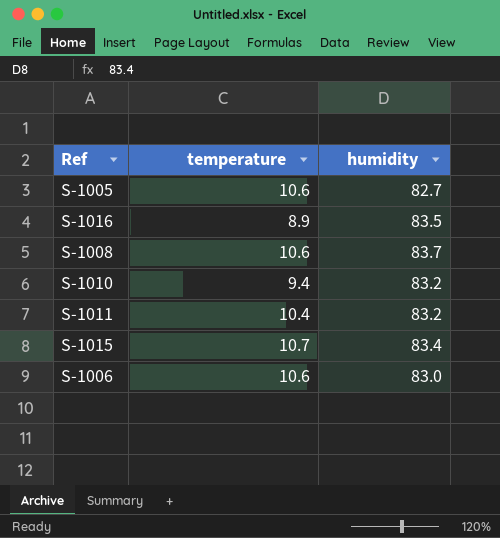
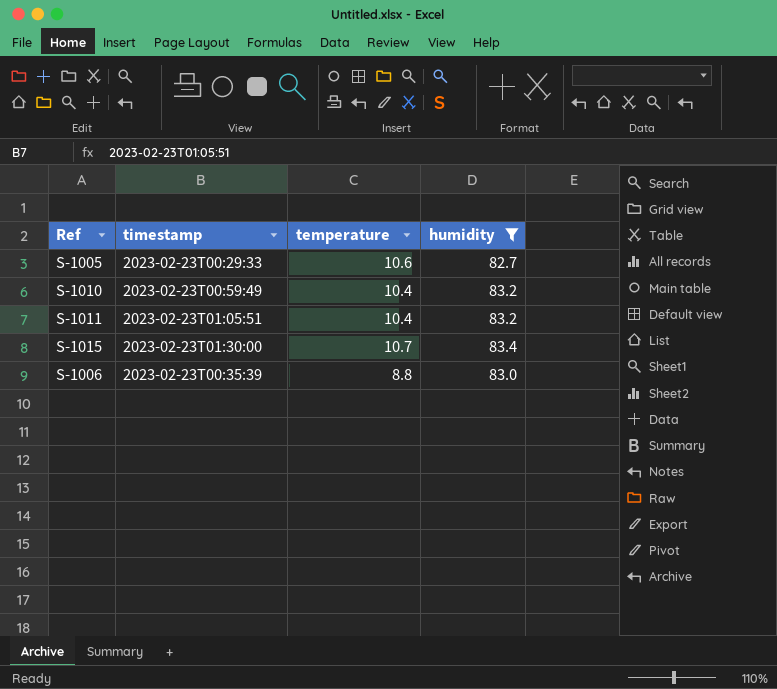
filter: none -> humidity <= 83.4
column timestamp | position: none -> 2
S-1010 | temperature: 9.4 -> 10.4
S-1006 | temperature: 10.6 -> 8.8

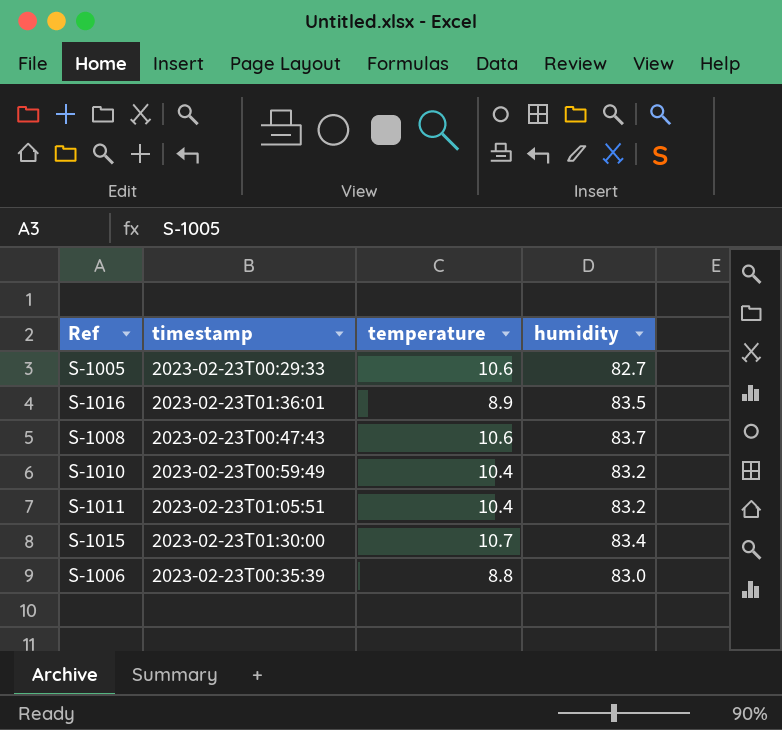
filter: humidity <= 83.4 -> none

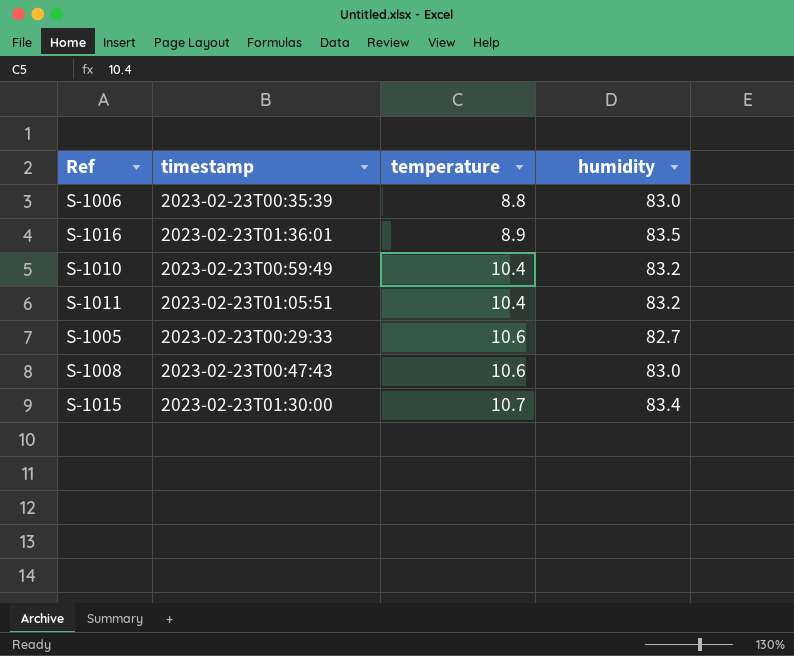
row order: none -> temperature ascending
S-1008 | humidity: 83.7 -> 83.0

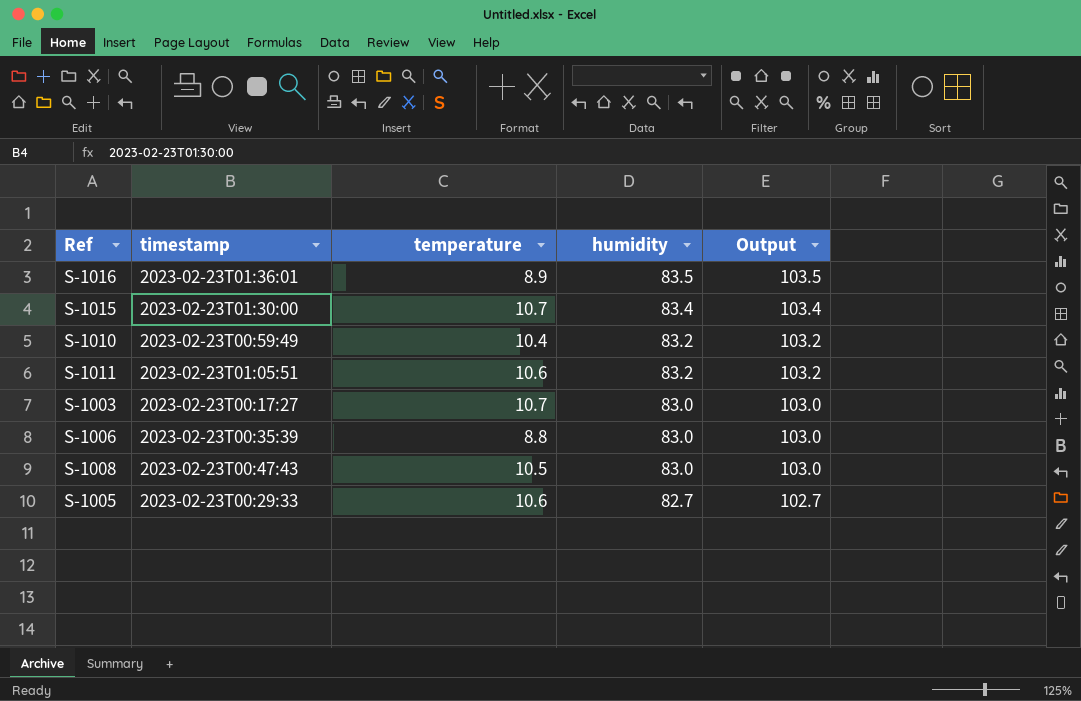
row order: temperature ascending -> humidity descending
column Output | formula: none -> [humidity] + 20
S-1011 | temperature: 10.4 -> 10.6
row S-1003: none -> 2023-02-23T00:17:27 | 10.7 | 83.0 | 103.0
S-1008 | temperature: 10.6 -> 10.5

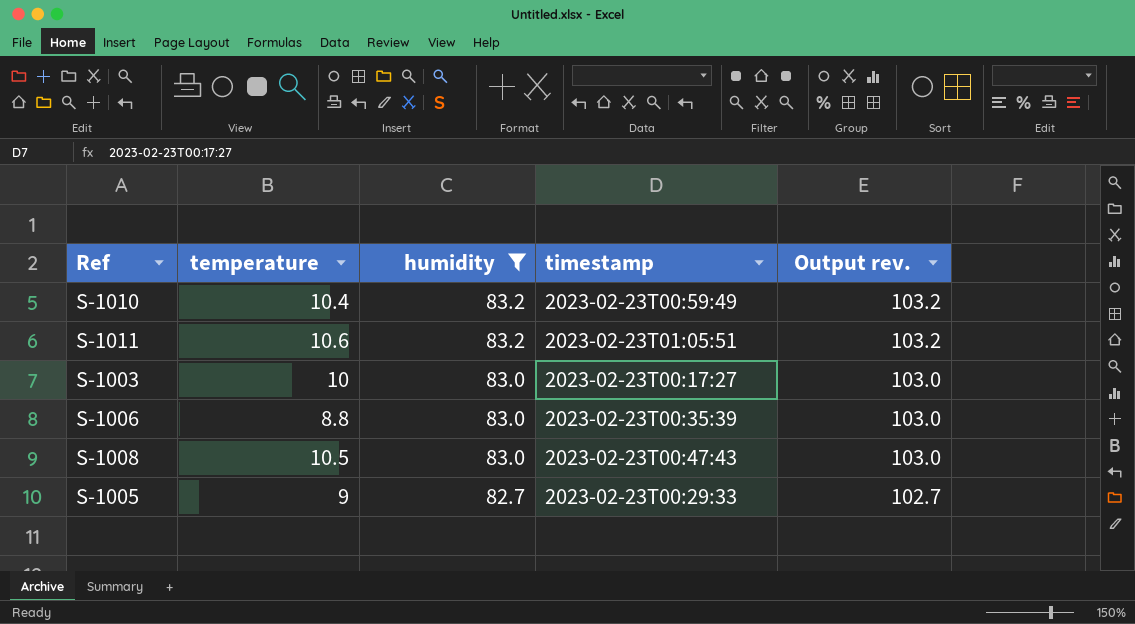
filter: none -> humidity <= 83.2
column timestamp | position: 2 -> 4
column name: Output -> Output rev.
S-1003 | temperature: 10.7 -> 10
S-1005 | temperature: 10.6 -> 9

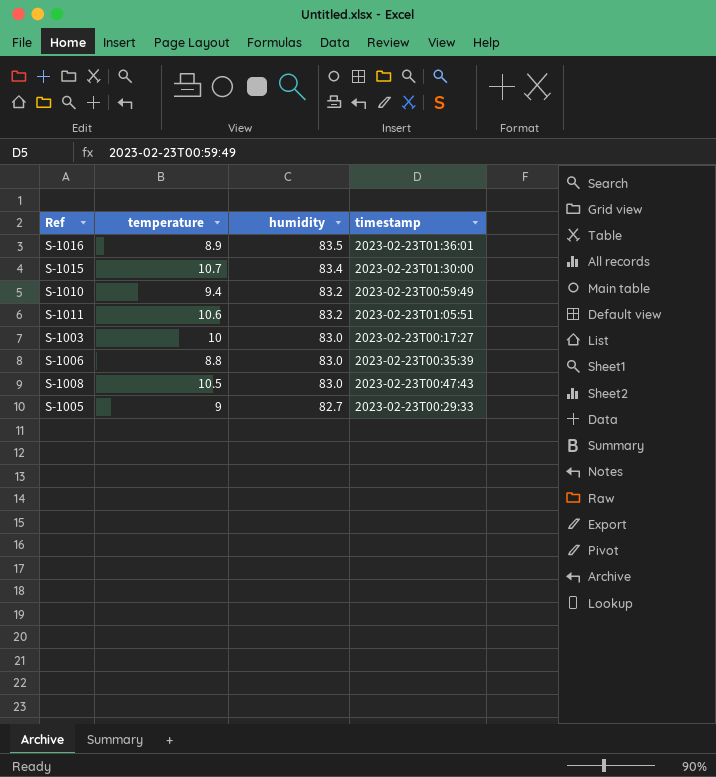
filter: humidity <= 83.2 -> none
column Output rev. | formula: [humidity] + 20 -> none
S-1010 | temperature: 10.4 -> 9.4

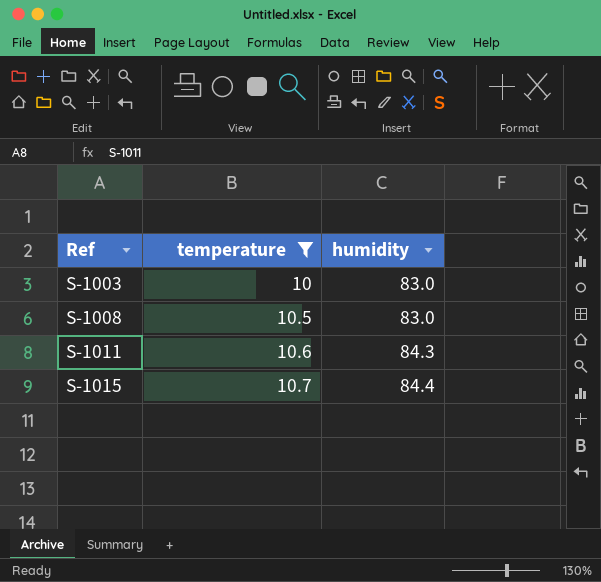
filter: none -> temperature >= 10
row order: humidity descending -> Ref ascending
column timestamp | position: 4 -> none
S-1011 | humidity: 83.2 -> 84.3
S-1015 | humidity: 83.4 -> 84.4

